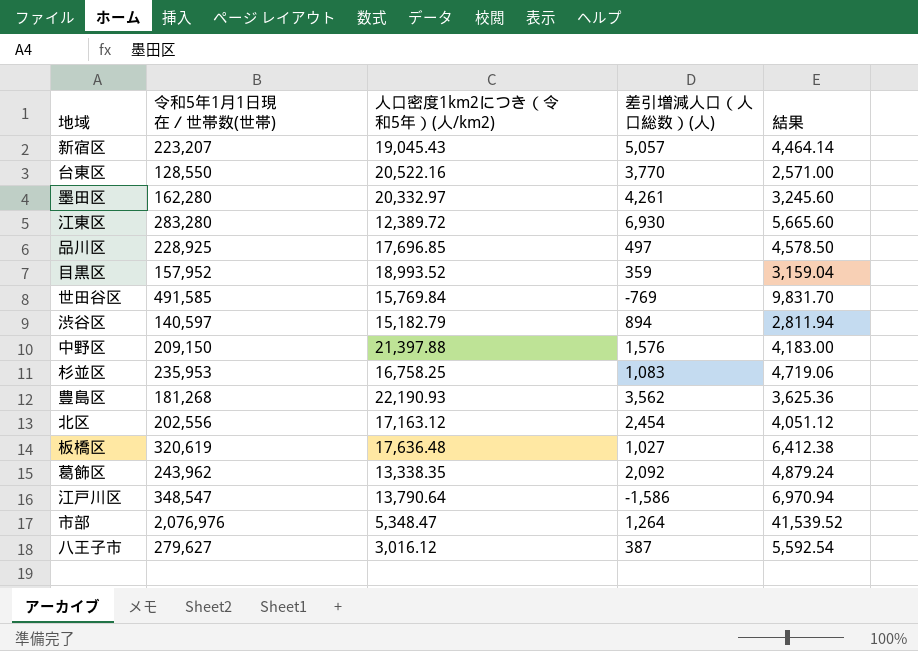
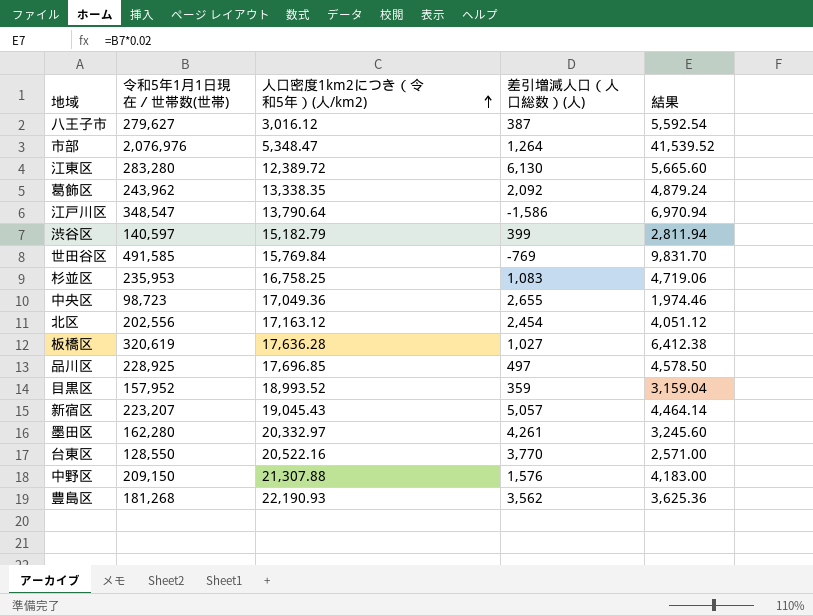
row order: none -> 人口密度1km2につき（令和5年）(人/km2) ascending
江東区 | 差引増減人口（人口総数）(人): 6,930 -> 6,130
渋谷区 | 差引増減人口（人口総数）(人): 894 -> 399
row 中央区: none -> 98,723 | 17,049.36 | 2,655 | 1,974.46
板橋区 | 人口密度1km2につき（令和5年）(人/km2): 17,636.48 -> 17,636.28
中野区 | 人口密度1km2につき（令和5年）(人/km2): 21,397.88 -> 21,307.88

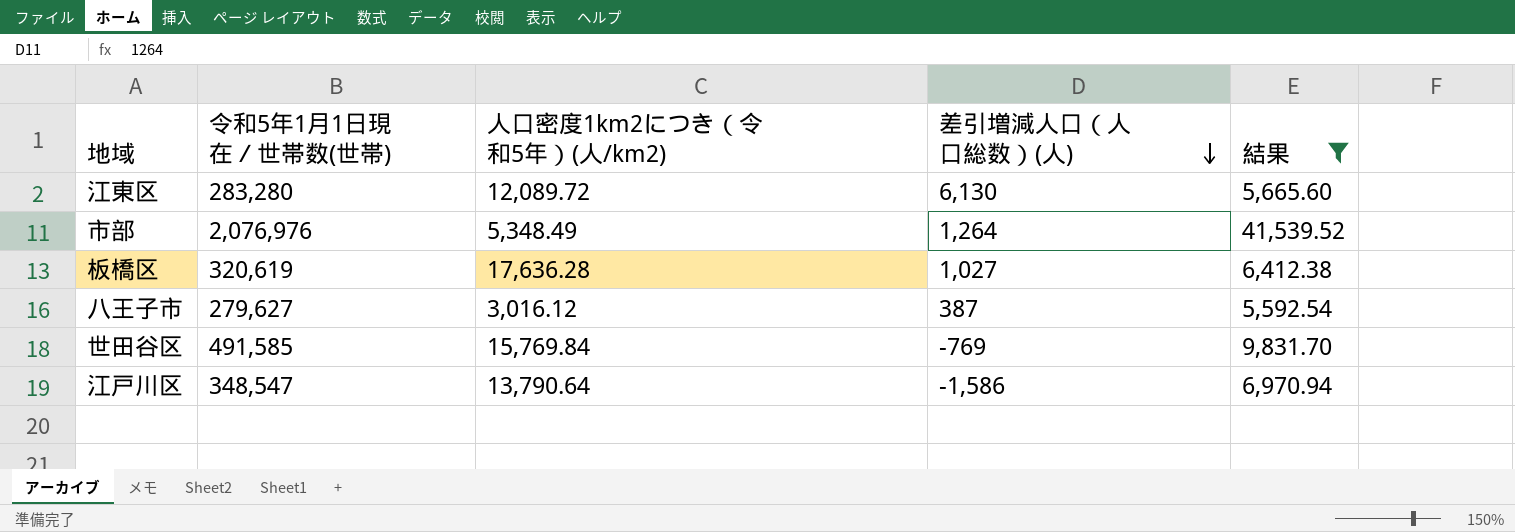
filter: none -> 結果 >= 5,592.54
row order: 人口密度1km2につき（令和5年）(人/km2) ascending -> 差引増減人口（人口総数）(人) descending
江東区 | 人口密度1km2につき（令和5年）(人/km2): 12,389.72 -> 12,089.72
市部 | 人口密度1km2につき（令和5年）(人/km2): 5,348.47 -> 5,348.49

